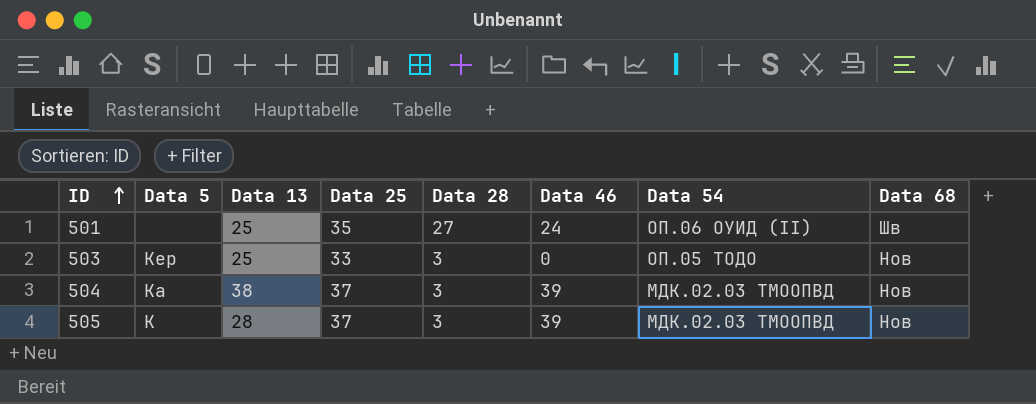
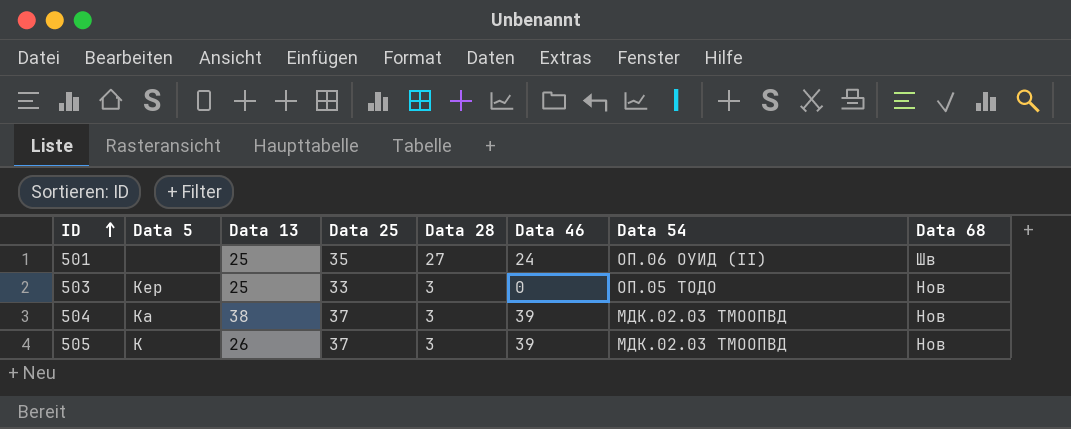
505 | Data 13: 28 -> 26

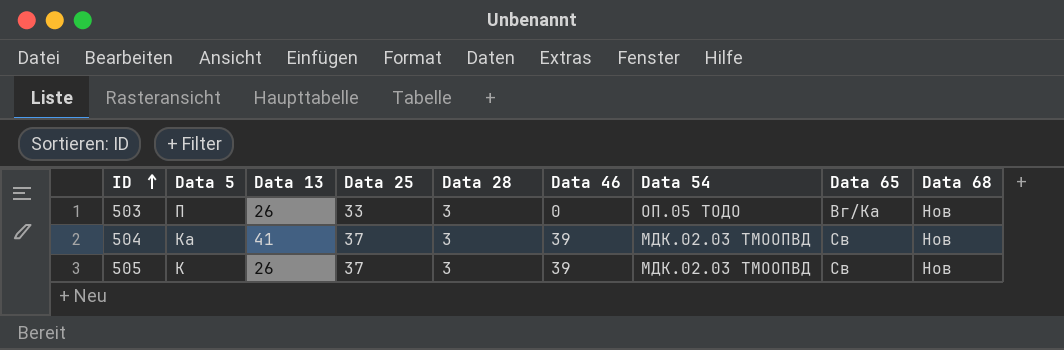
column Data 65 | position: none -> 8
row 501: none | 25 | 35 | 27 | 24 | ОП.06 ОУИД (II) | Шв -> none
503 | Data 5: Кер -> П
503 | Data 13: 25 -> 26
504 | Data 13: 38 -> 41

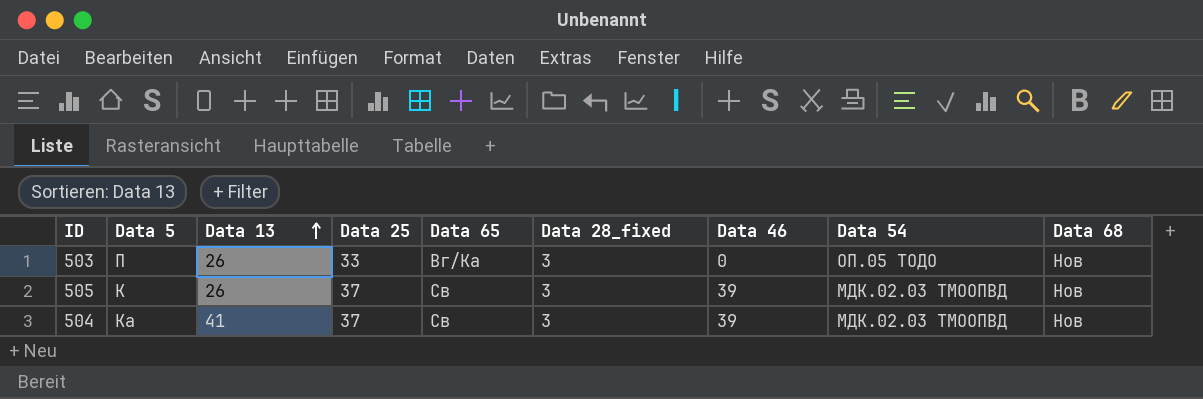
row order: ID ascending -> Data 13 ascending
column Data 65 | position: 8 -> 5
column name: Data 28 -> Data 28_fixed

